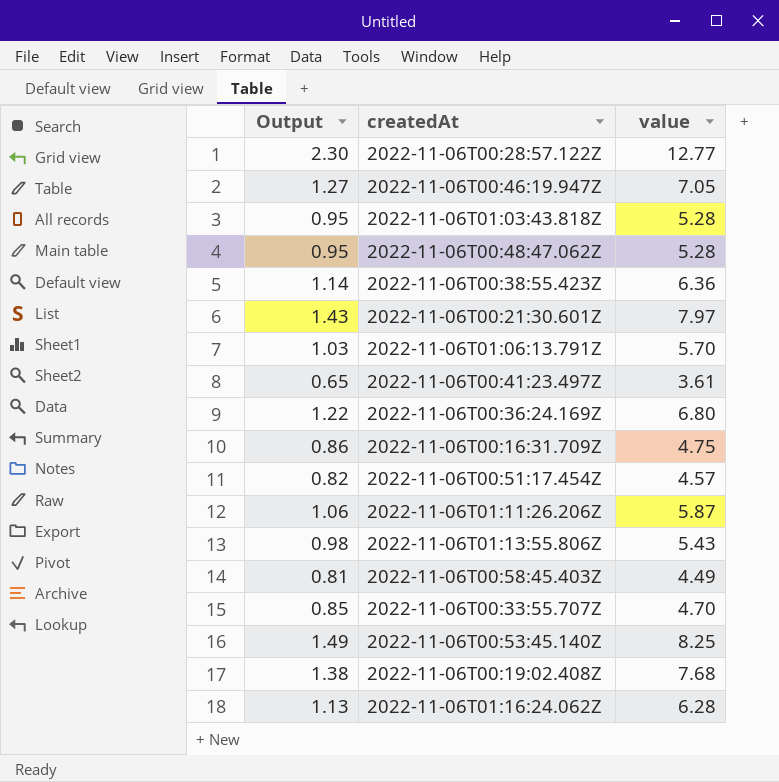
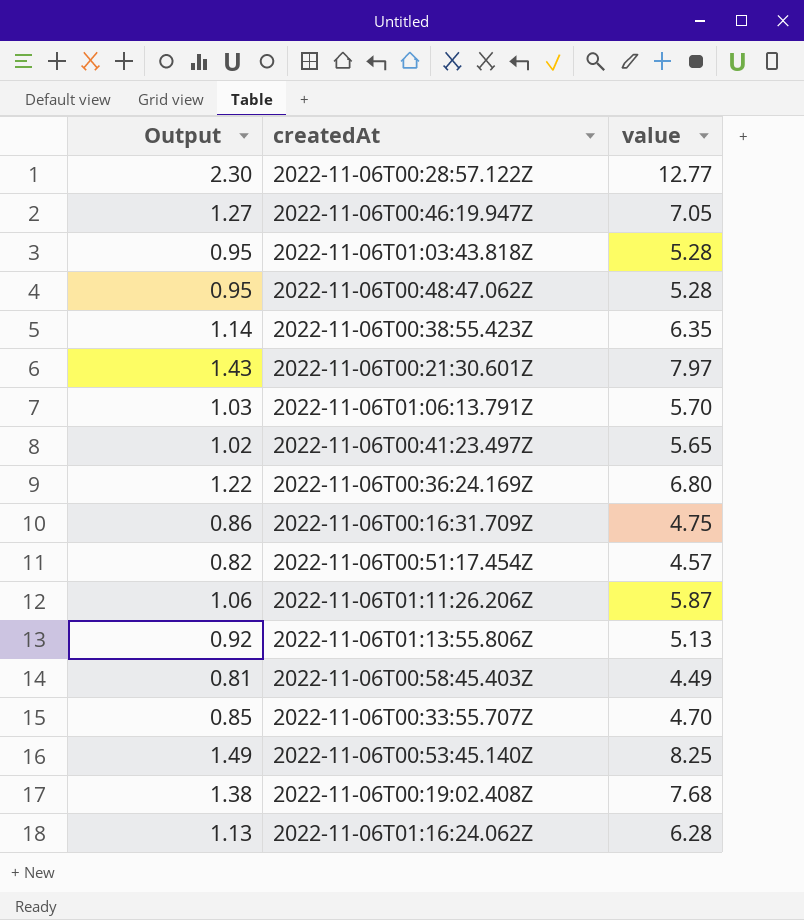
2022-11-06T00:38:55.423Z | value: 6.36 -> 6.35
2022-11-06T00:41:23.497Z | Output: 0.65 -> 1.02
2022-11-06T00:41:23.497Z | value: 3.61 -> 5.65
2022-11-06T01:13:55.806Z | Output: 0.98 -> 0.92
2022-11-06T01:13:55.806Z | value: 5.43 -> 5.13

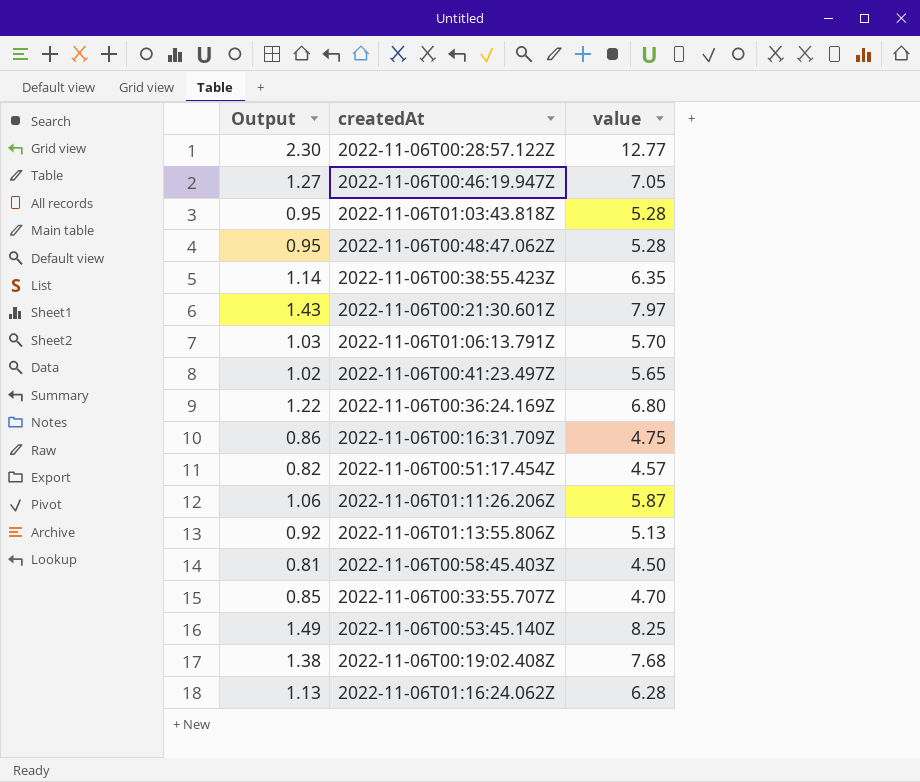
2022-11-06T00:58:45.403Z | value: 4.49 -> 4.50

